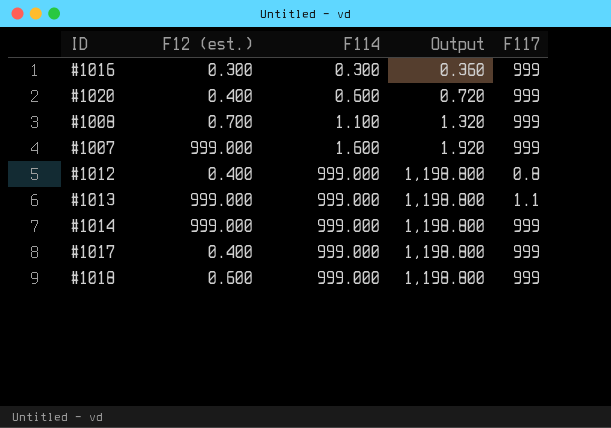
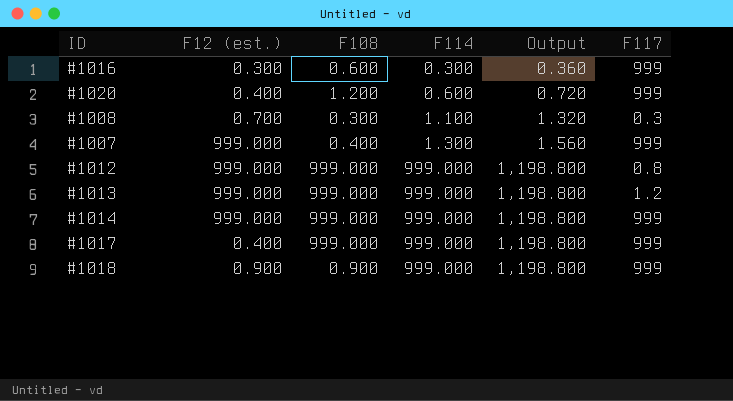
column F108 | position: none -> 3
#1008 | F117: 999 -> 0.3
#1007 | F114: 1.600 -> 1.300
#1007 | Output: 1.920 -> 1.560
#1012 | F12 (est.): 0.400 -> 999.000
#1013 | F117: 1.1 -> 1.2
#1018 | F12 (est.): 0.600 -> 0.900

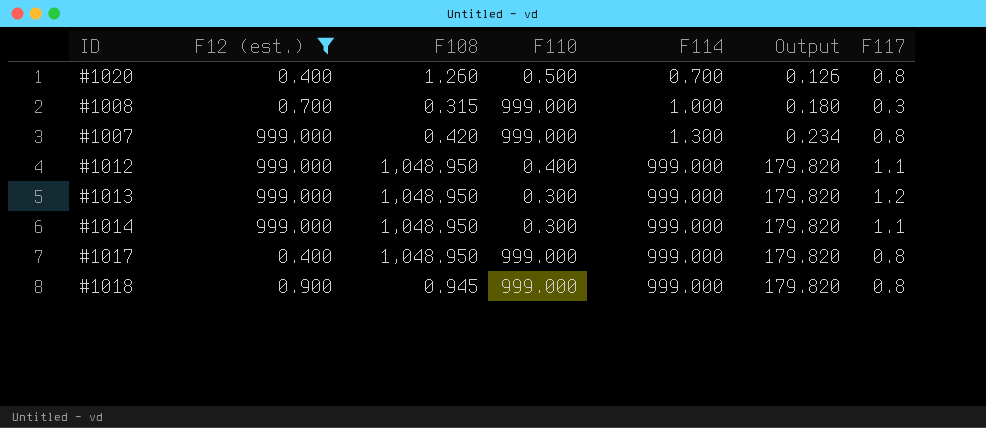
filter: none -> F12 (est.) != 0.300
column F110 | position: none -> 4
column Output | formula: [F114] * 1.2 -> [F114] * 0.18
#1020 | F108: 1.200 -> 1.260
#1020 | F114: 0.600 -> 0.700
#1020 | F117: 999 -> 0.8
#1008 | F108: 0.300 -> 0.315
#1008 | F114: 1.100 -> 1.000
#1007 | F108: 0.400 -> 0.420
#1007 | F117: 999 -> 0.8
#1012 | F108: 999.000 -> 1,048.950
#1012 | F117: 0.8 -> 1.1
#1013 | F108: 999.000 -> 1,048.950
#1014 | F108: 999.000 -> 1,048.950
#1014 | F117: 999 -> 1.1
#1017 | F108: 999.000 -> 1,048.950
#1017 | F117: 999 -> 0.8
#1018 | F108: 0.900 -> 0.945
#1018 | F117: 999 -> 0.8

